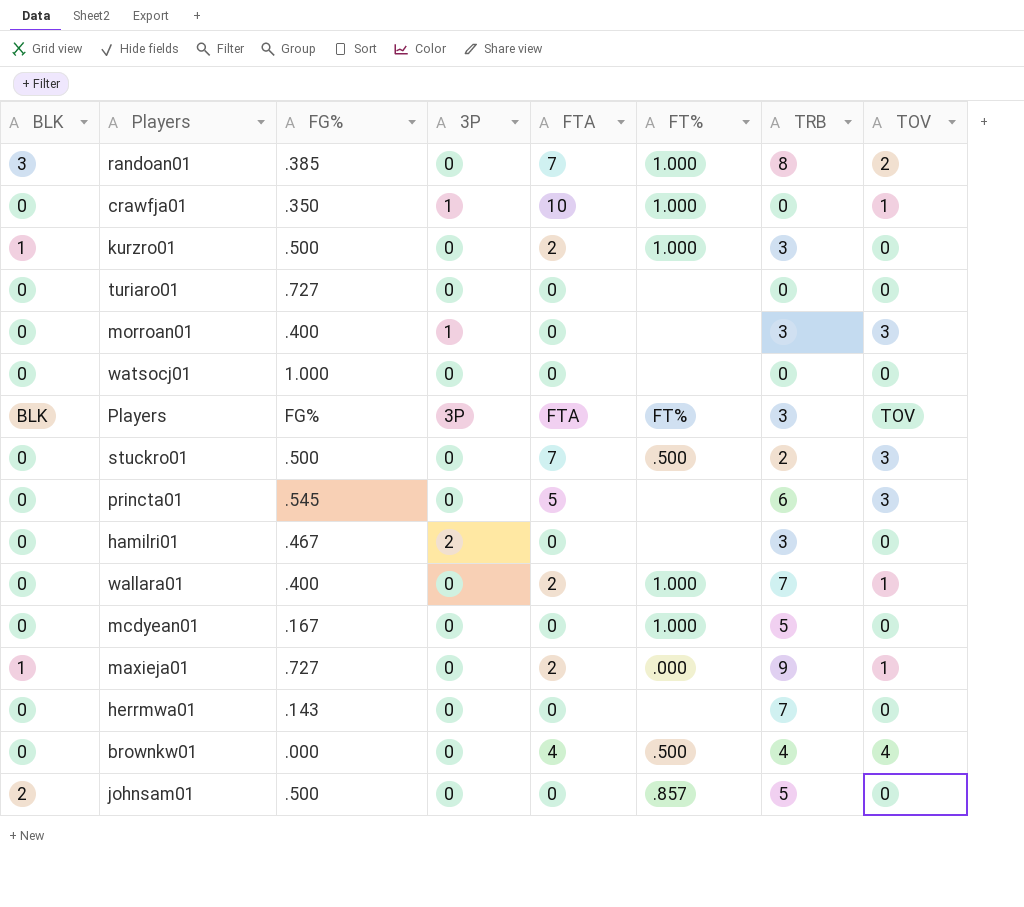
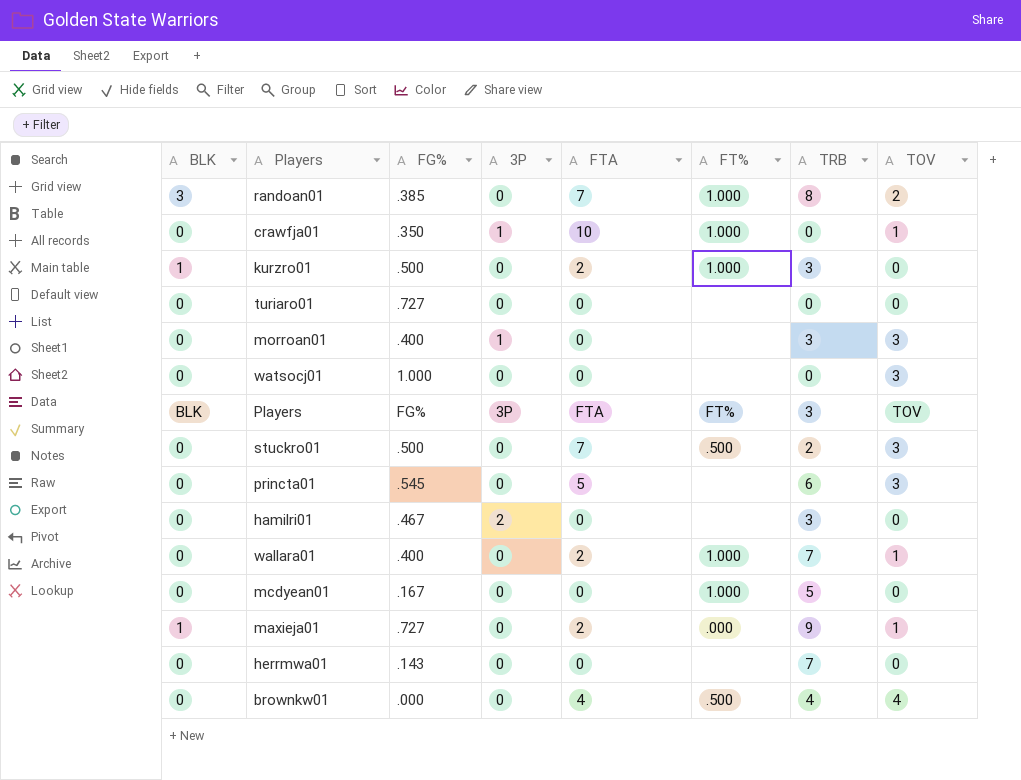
row johnsam01: 2 | .500 | 0 | 0 | .857 | 5 | 0 -> none
watsocj01 | TOV: 0 -> 3

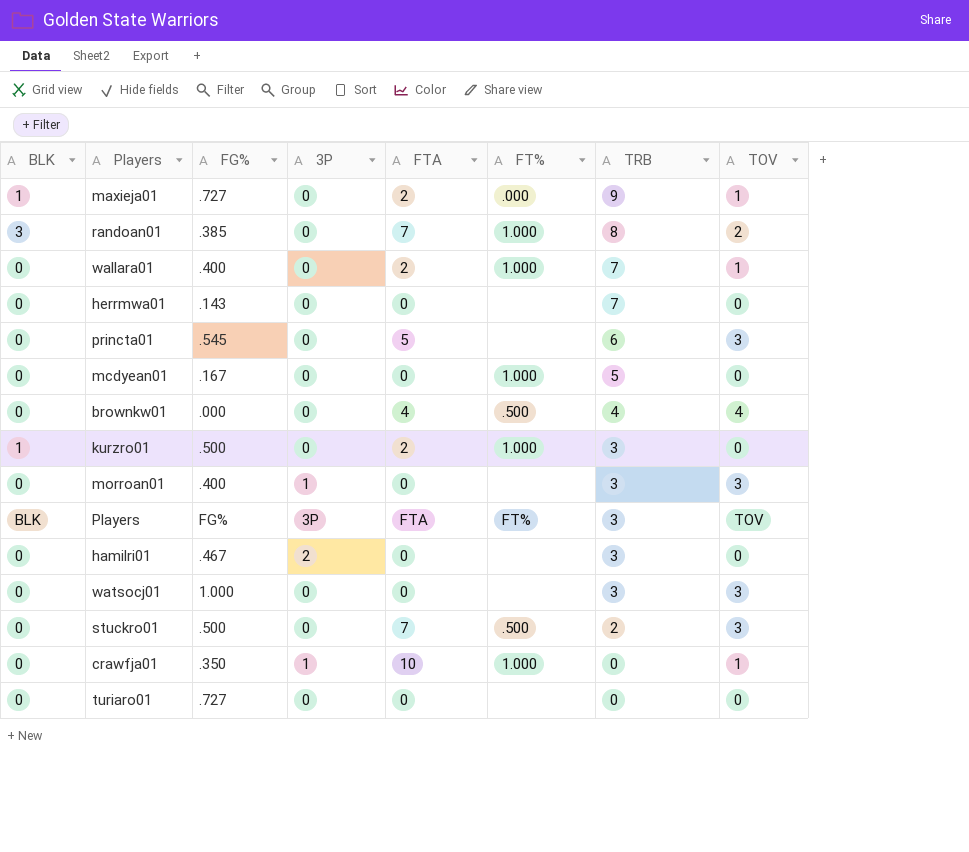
row order: none -> TRB descending
watsocj01 | TRB: 0 -> 3

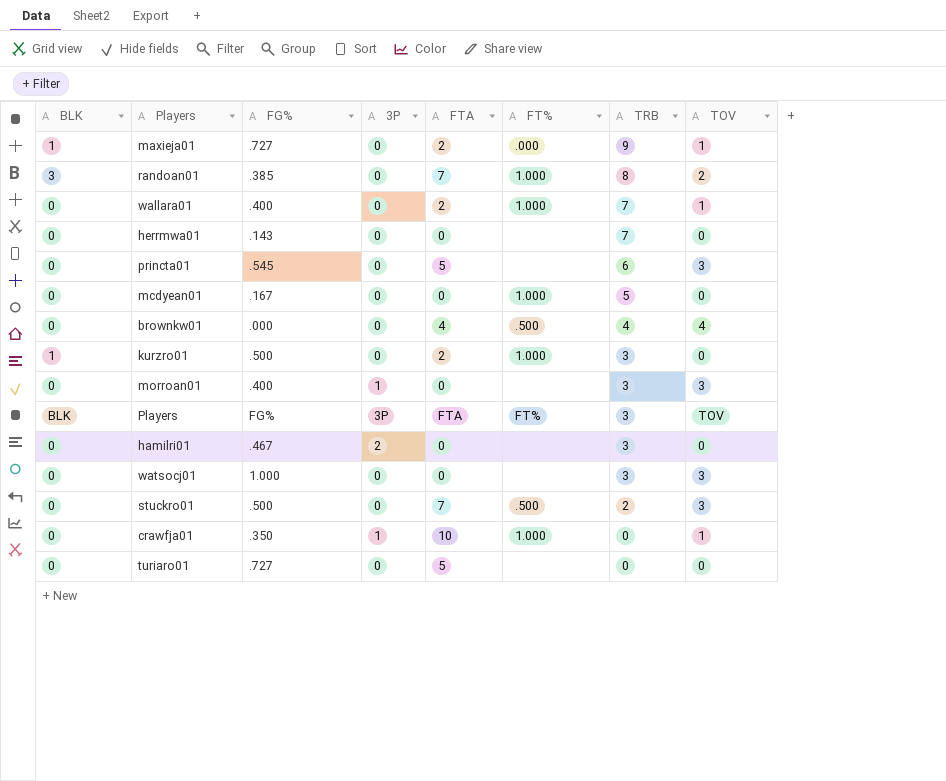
turiaro01 | FTA: 0 -> 5

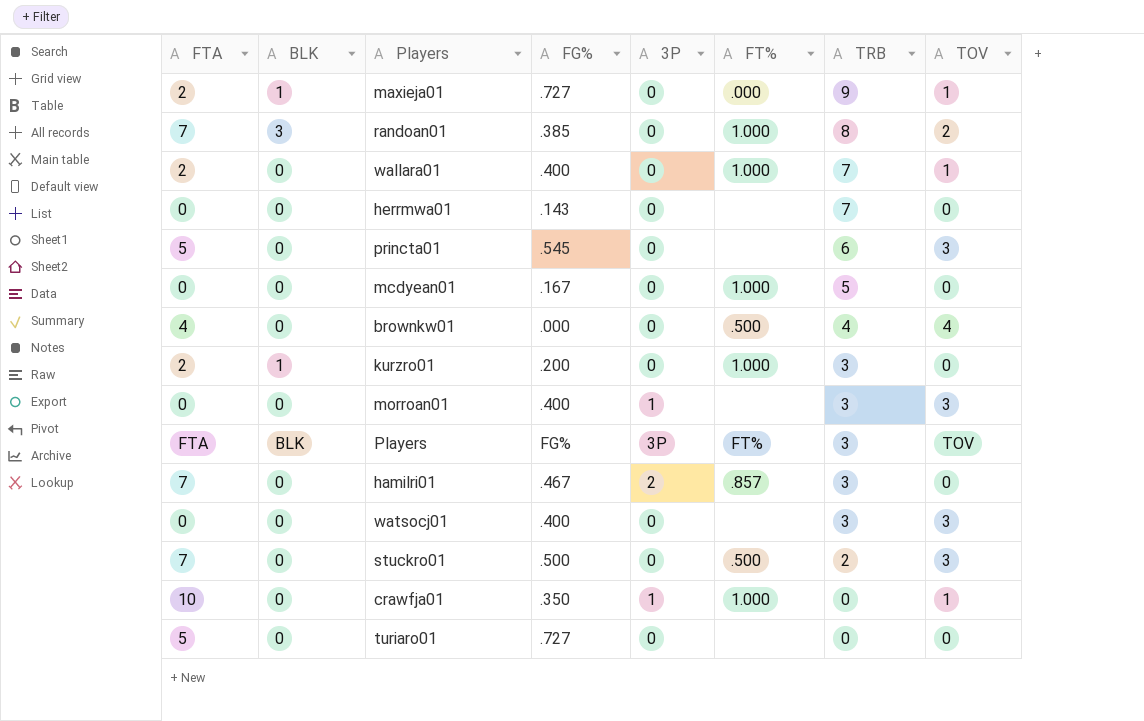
column FTA | position: 5 -> 1
kurzro01 | FG%: .500 -> .200
hamilri01 | FTA: 0 -> 7
hamilri01 | FT%: none -> .857
watsocj01 | FG%: 1.000 -> .400

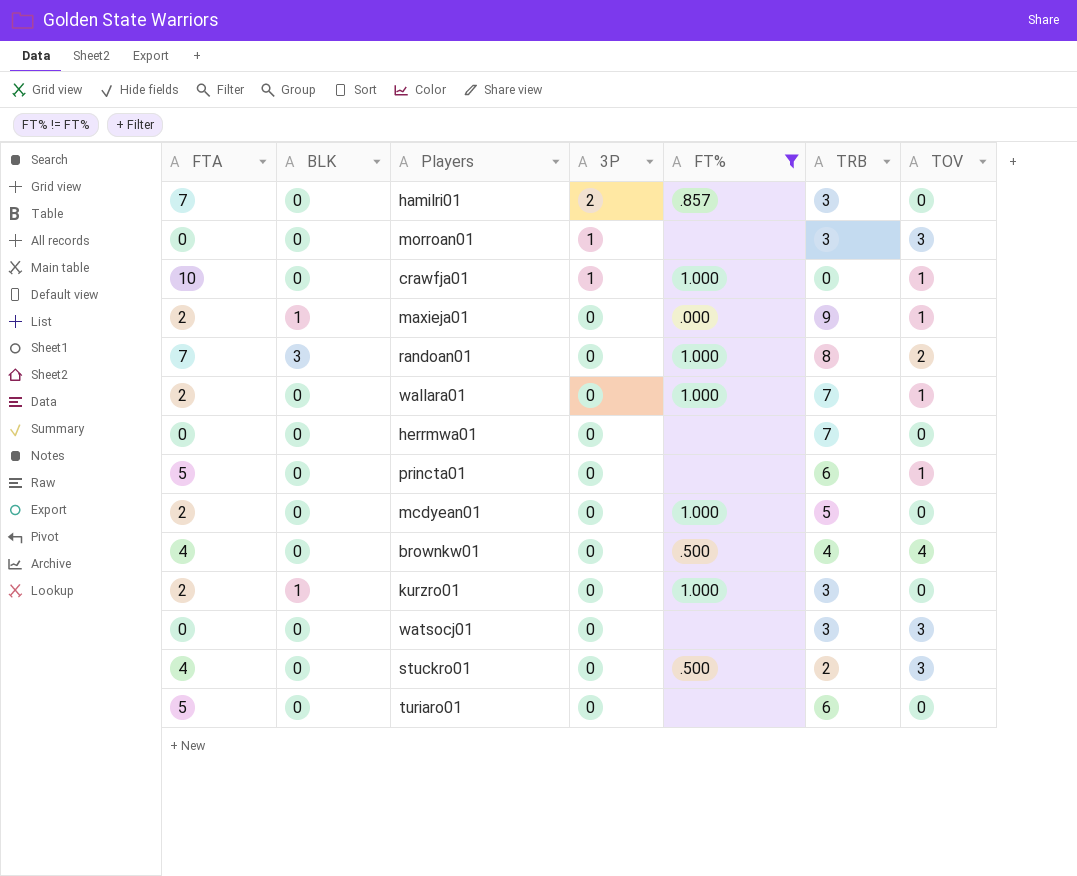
filter: none -> FT% != FT%
row order: TRB descending -> 3P descending
column FG% | position: 4 -> none
princta01 | TOV: 3 -> 1
mcdyean01 | FTA: 0 -> 2
stuckro01 | FTA: 7 -> 4
turiaro01 | TRB: 0 -> 6

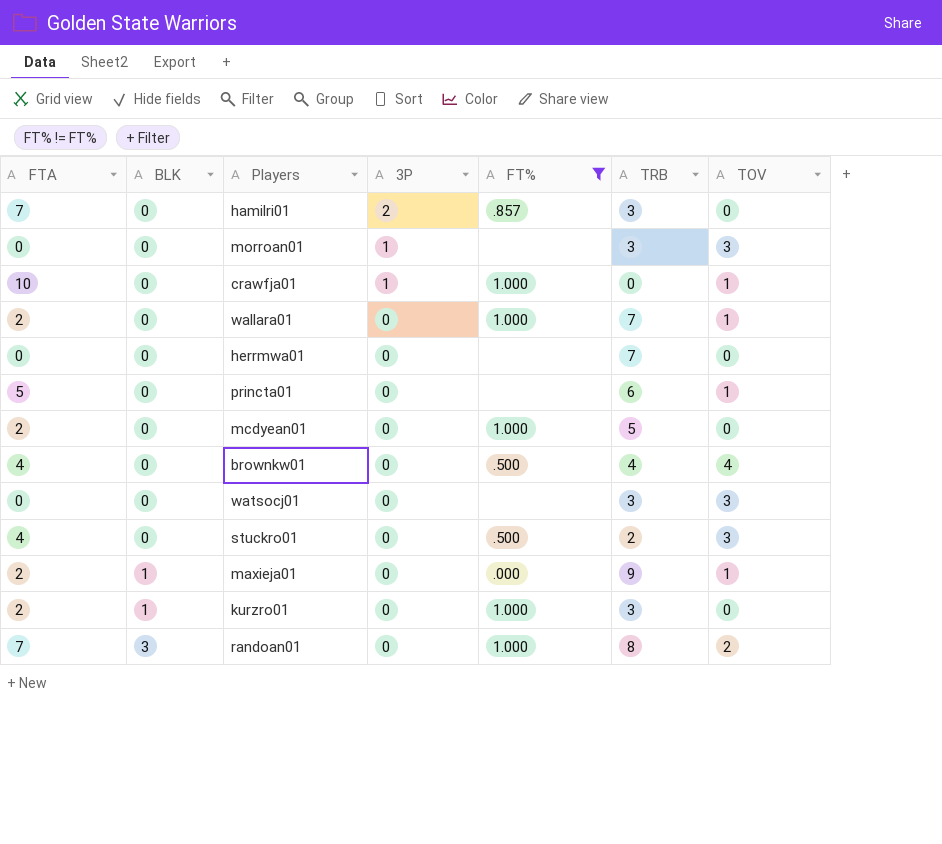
row order: 3P descending -> BLK ascending
row turiaro01: 5 | 0 | 0 | none | 6 | 0 -> none

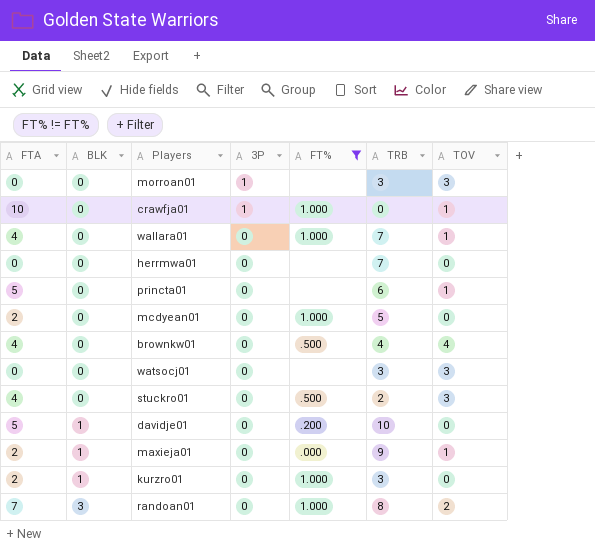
row hamilri01: 7 | 0 | 2 | .857 | 3 | 0 -> none
wallara01 | FTA: 2 -> 4
row davidje01: none -> 5 | 1 | 0 | .200 | 10 | 0

